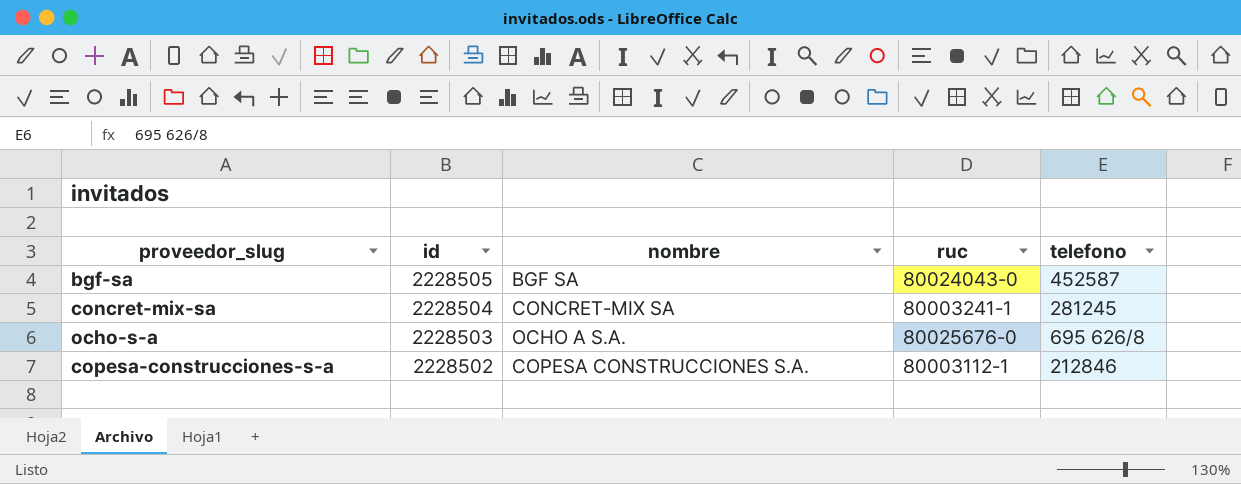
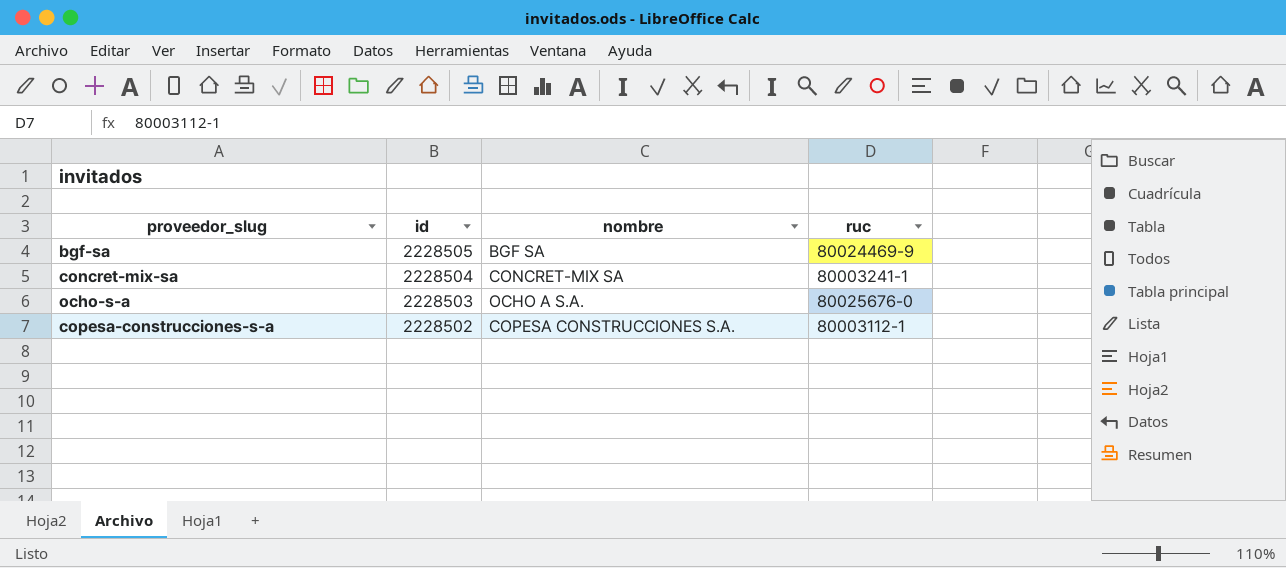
column telefono | position: 5 -> none
bgf-sa | ruc: 80024043-0 -> 80024469-9

